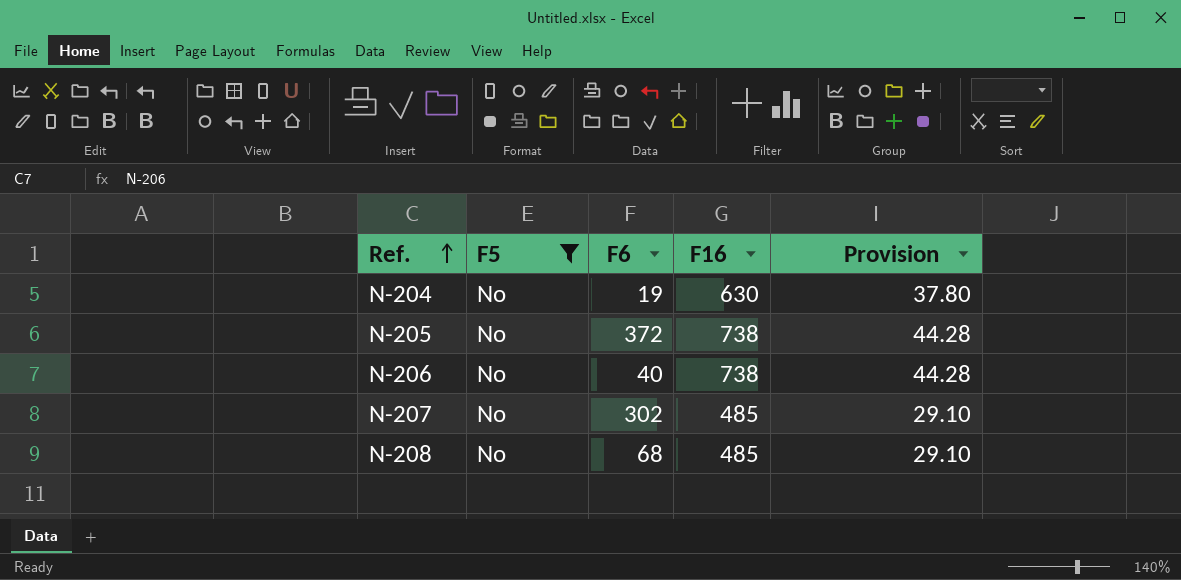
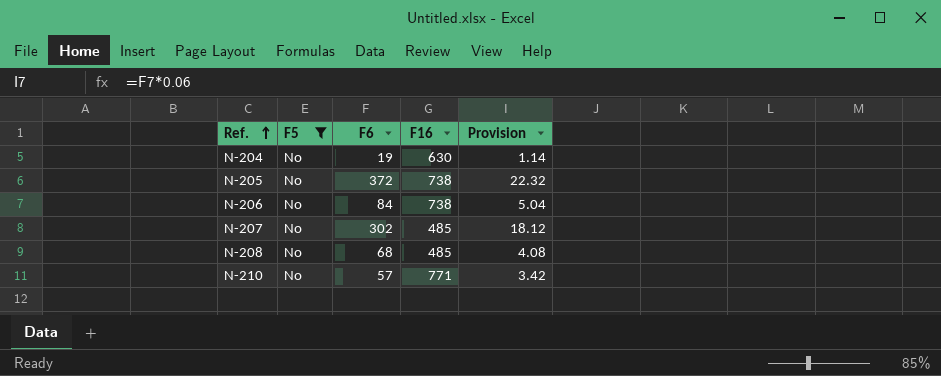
column Provision | formula: [F16] * 0.06 -> [F6] * 0.06
N-206 | F6: 40 -> 84
row N-210: none -> No | 57 | 771 | 3.42

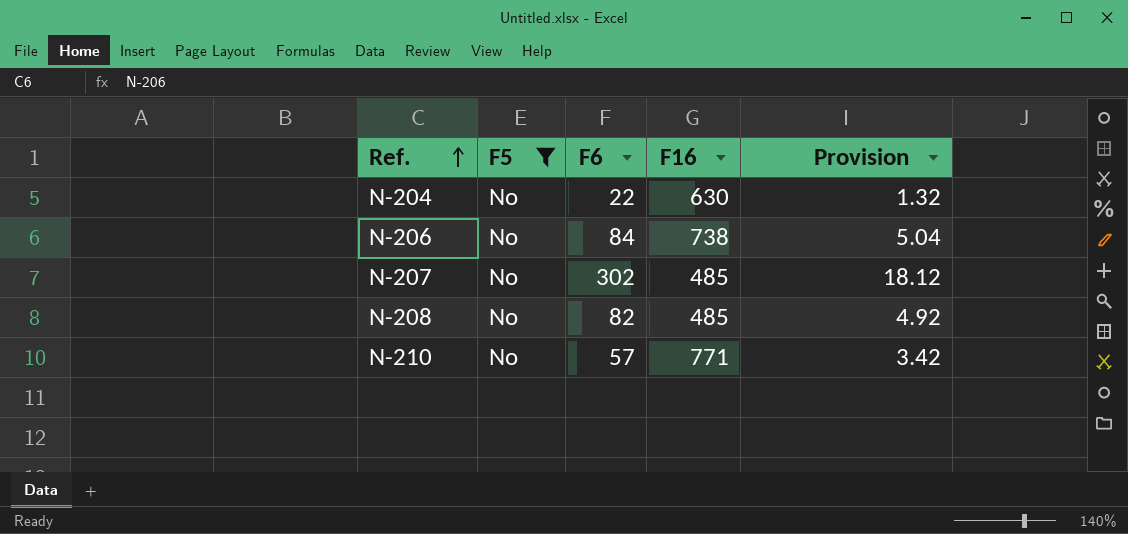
row N-205: No | 372 | 738 | 22.32 -> none
N-204 | F6: 19 -> 22
N-204 | Provision: 1.14 -> 1.32
N-208 | F6: 68 -> 82
N-208 | Provision: 4.08 -> 4.92

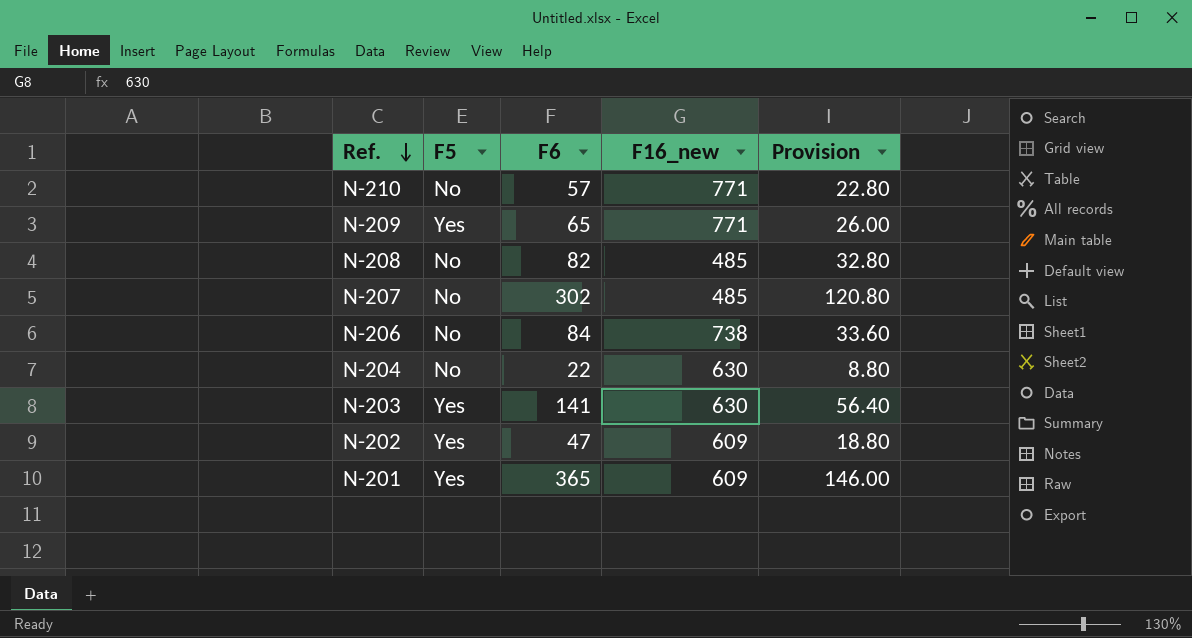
filter: F5 = No -> none
row order: Ref. ascending -> Ref. descending
column name: F16 -> F16_new
column Provision | formula: [F6] * 0.06 -> [F6] * 0.4

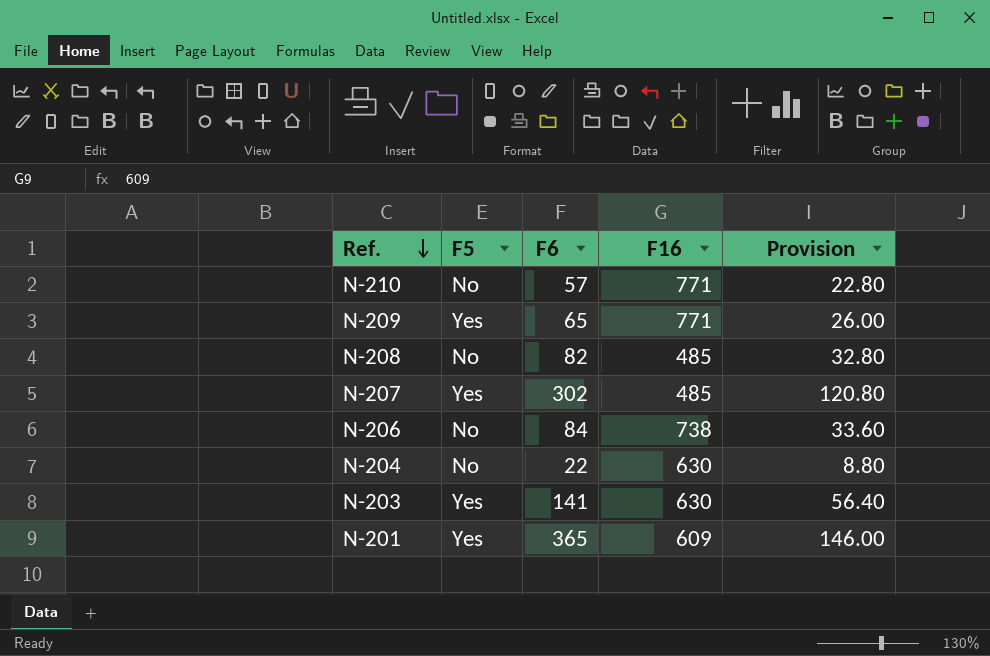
column name: F16_new -> F16
row N-202: Yes | 47 | 609 | 18.80 -> none
N-207 | F5: No -> Yes

